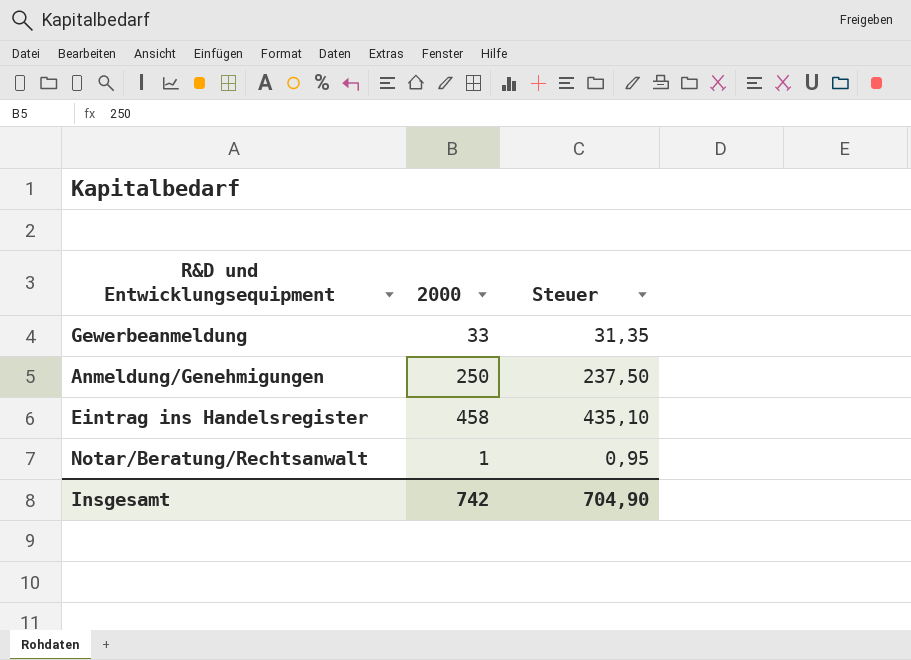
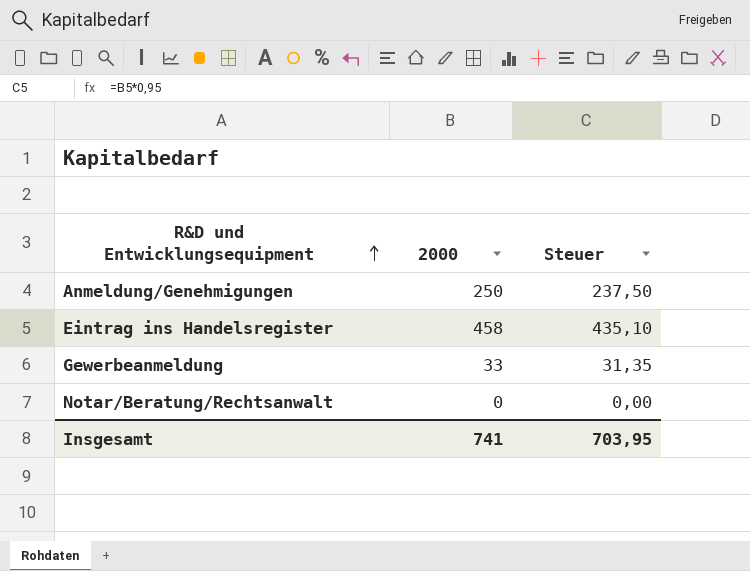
row order: none -> R&D und Entwicklungsequipment ascending
Notar/Beratung/Rechtsanwalt | 2000: 1 -> 0
Notar/Beratung/Rechtsanwalt | Steuer: 0,95 -> 0,00
Insgesamt | 2000: 742 -> 741
Insgesamt | Steuer: 704,90 -> 703,95

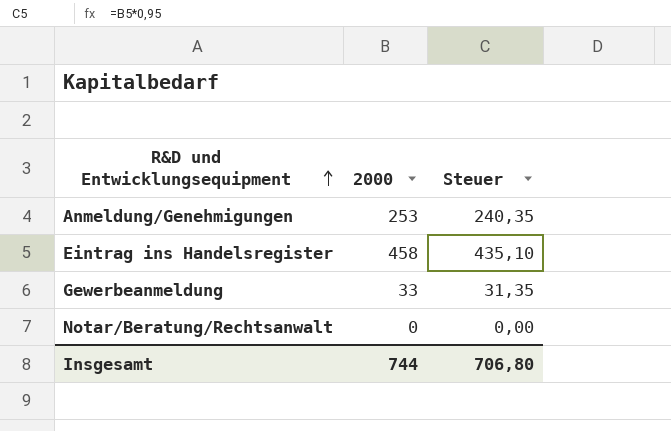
Anmeldung/Genehmigungen | 2000: 250 -> 253
Anmeldung/Genehmigungen | Steuer: 237,50 -> 240,35
Insgesamt | 2000: 741 -> 744
Insgesamt | Steuer: 703,95 -> 706,80

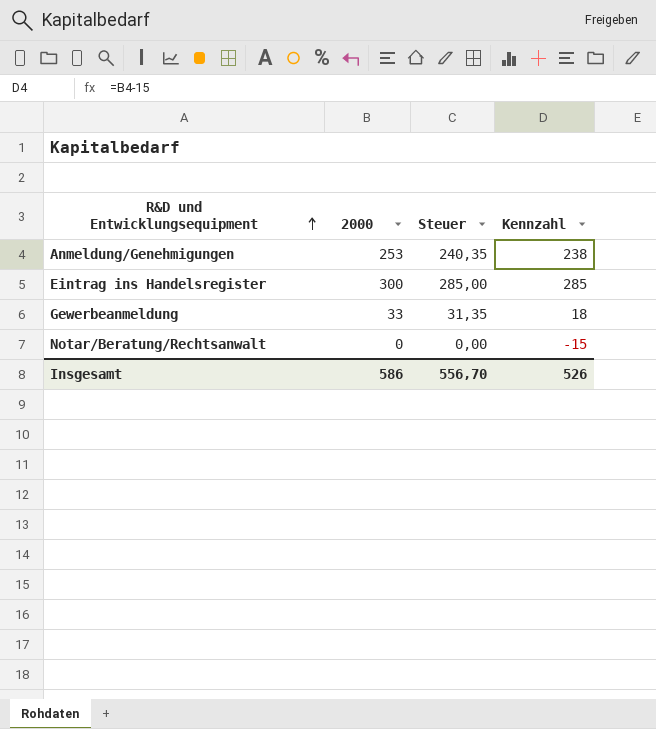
column Kennzahl | formula: none -> [2000] - 15
Eintrag ins Handelsregister | 2000: 458 -> 300
Eintrag ins Handelsregister | Steuer: 435,10 -> 285,00
Insgesamt | 2000: 744 -> 586
Insgesamt | Steuer: 706,80 -> 556,70

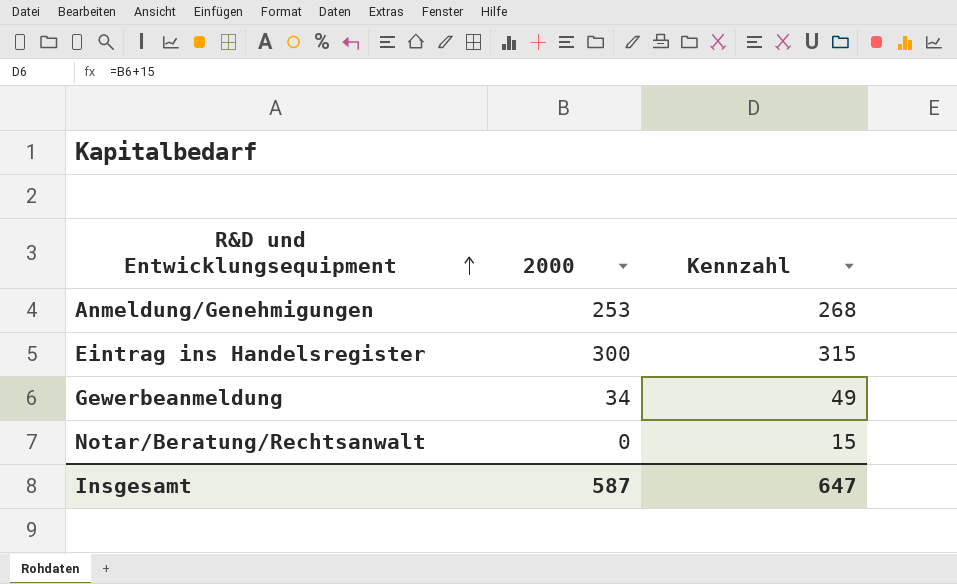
column Steuer | formula: [2000] * 0,95 -> none
column Kennzahl | formula: [2000] - 15 -> [2000] + 15
Gewerbeanmeldung | 2000: 33 -> 34
Insgesamt | 2000: 586 -> 587
Insgesamt | Kennzahl: 526 -> 647

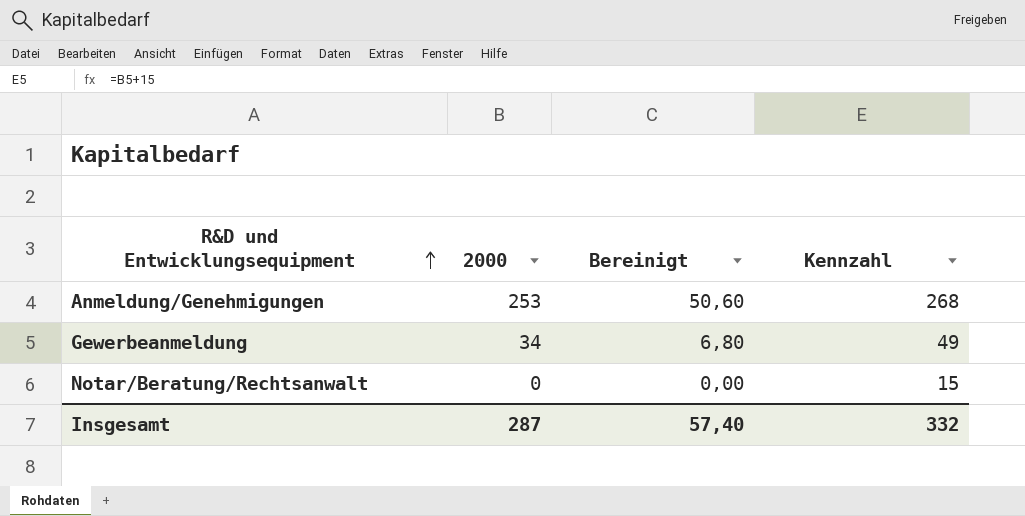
column Bereinigt | formula: none -> [2000] * 0,2
row Eintrag ins Handelsregister: 300 | 315 -> none
Insgesamt | 2000: 587 -> 287
Insgesamt | Kennzahl: 647 -> 332

